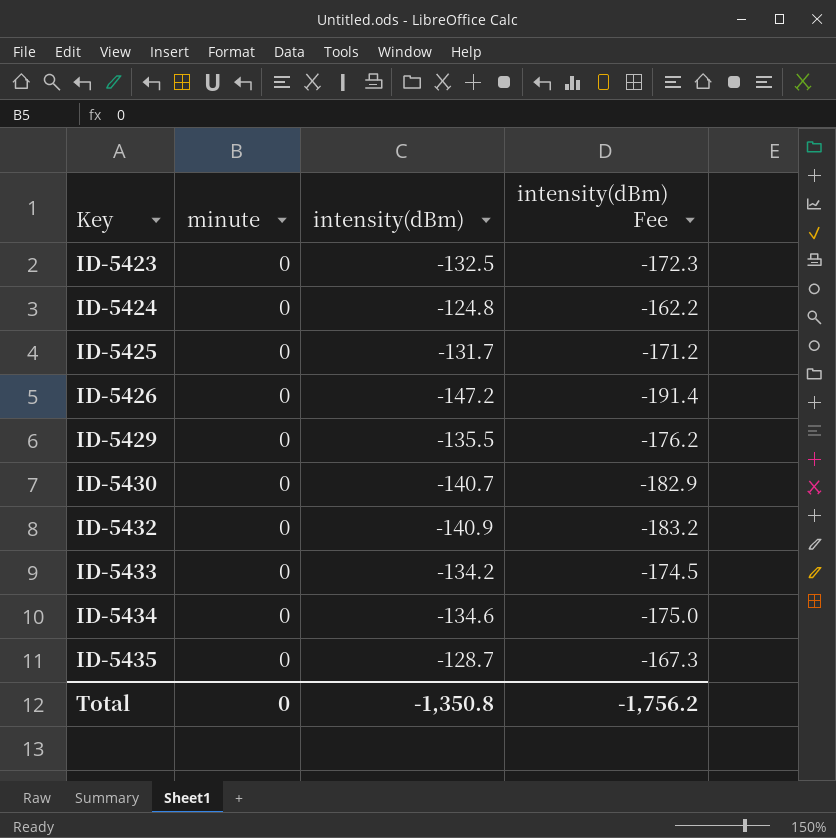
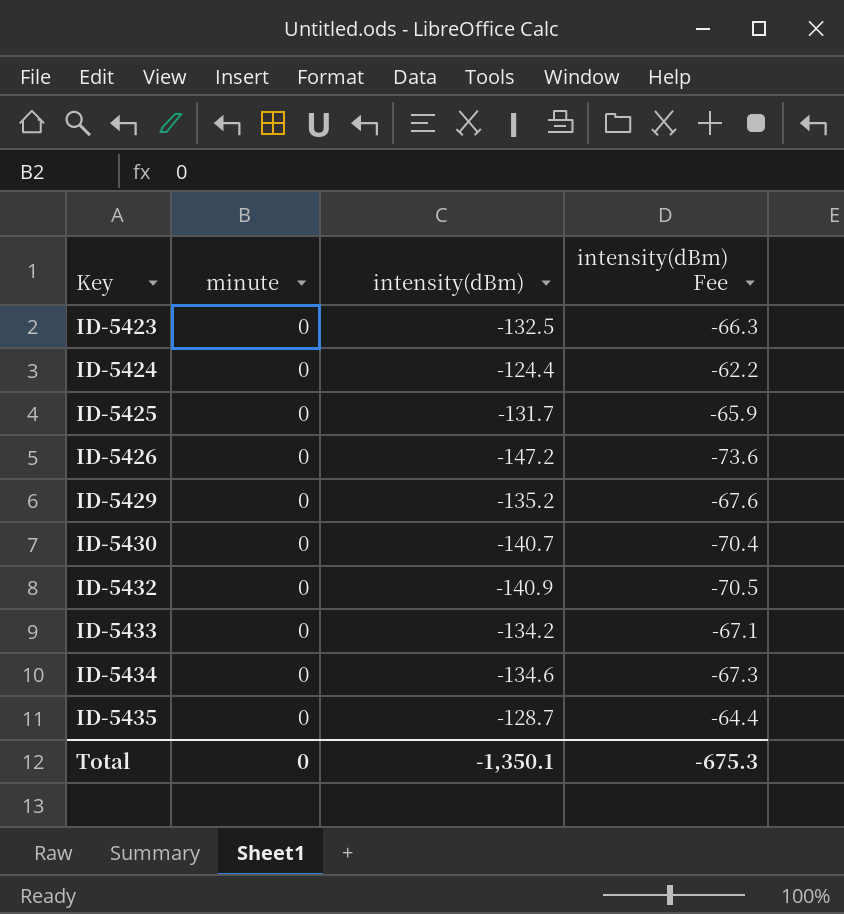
column intensity(dBm) Fee | formula: [intensity(dBm)] * 1.3 -> [intensity(dBm)] * 0.5
ID-5424 | intensity(dBm): -124.8 -> -124.4
ID-5429 | intensity(dBm): -135.5 -> -135.2
Total | intensity(dBm): -1,350.8 -> -1,350.1
Total | intensity(dBm) Fee: -1,756.2 -> -675.3

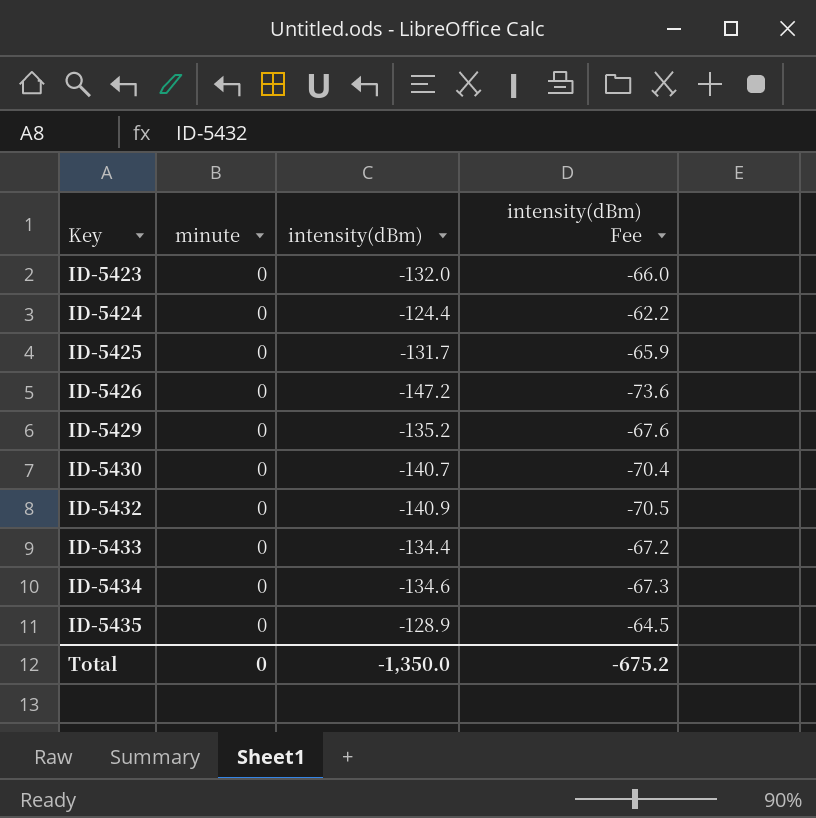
ID-5423 | intensity(dBm): -132.5 -> -132.0
ID-5423 | intensity(dBm) Fee: -66.3 -> -66.0
ID-5433 | intensity(dBm): -134.2 -> -134.4
ID-5433 | intensity(dBm) Fee: -67.1 -> -67.2
ID-5435 | intensity(dBm): -128.7 -> -128.9
ID-5435 | intensity(dBm) Fee: -64.4 -> -64.5
Total | intensity(dBm): -1,350.1 -> -1,350.0
Total | intensity(dBm) Fee: -675.3 -> -675.2

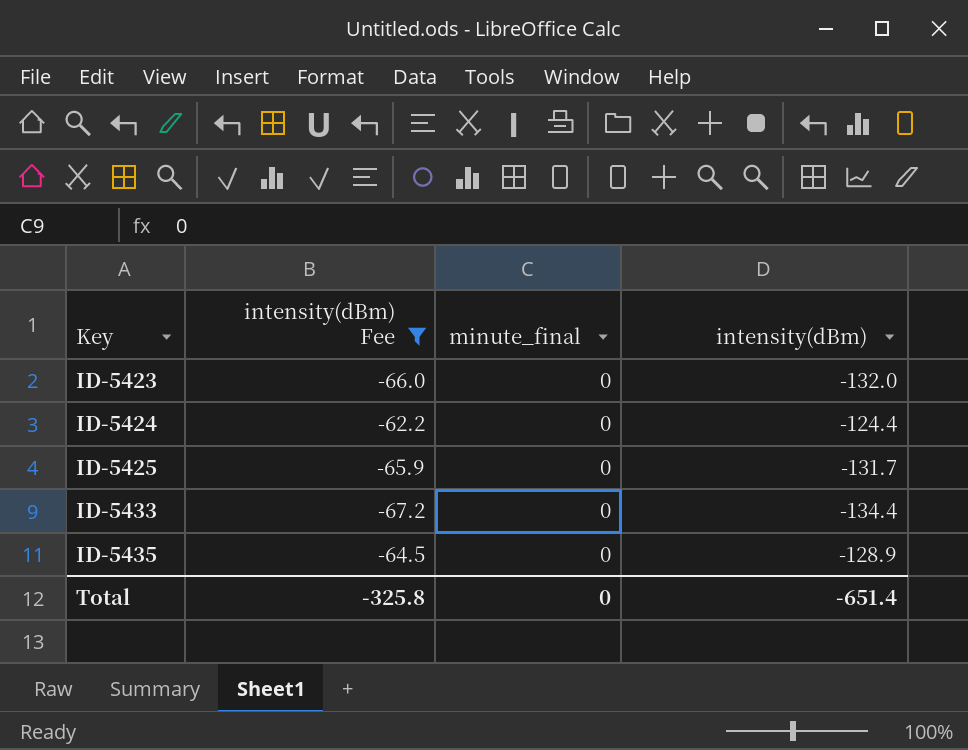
filter: none -> intensity(dBm) Fee >= -67.2
column intensity(dBm) Fee | position: 4 -> 2
column name: minute -> minute_final
Total | intensity(dBm) Fee: -675.2 -> -325.8
Total | intensity(dBm): -1,350.0 -> -651.4

